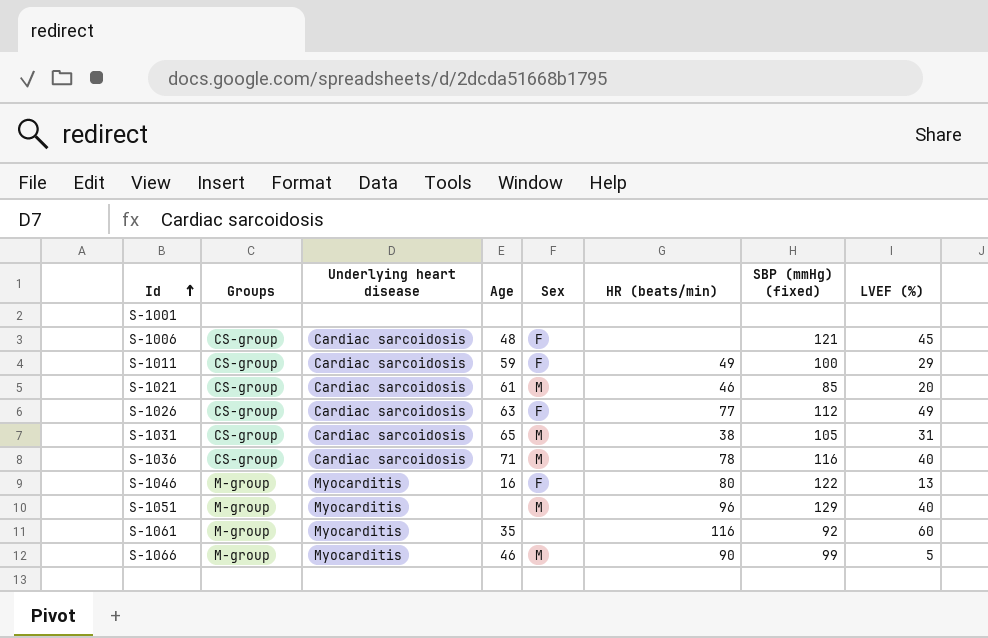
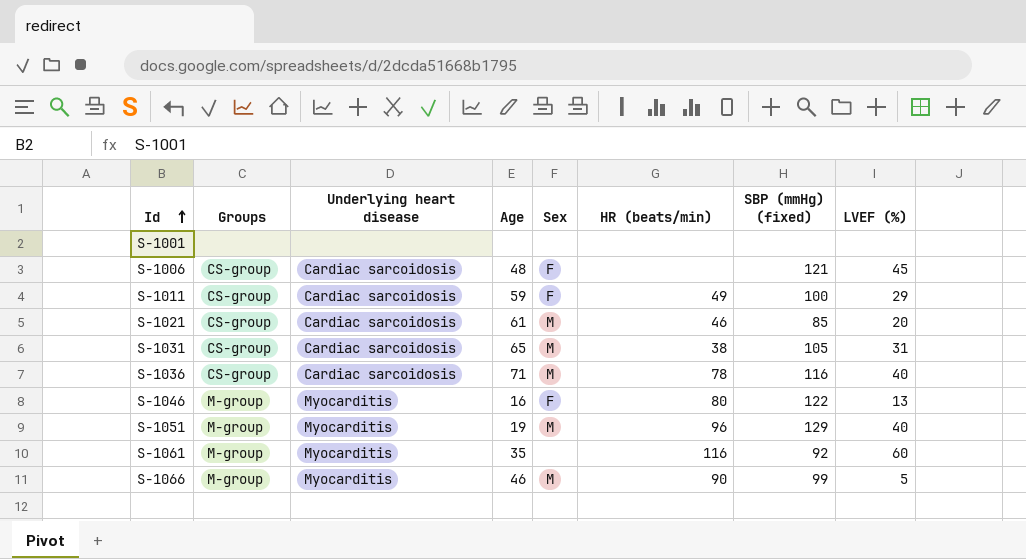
row S-1026: CS-group | Cardiac sarcoidosis | 63 | F | 77 | 112 | 49 -> none
S-1051 | Age: none -> 19

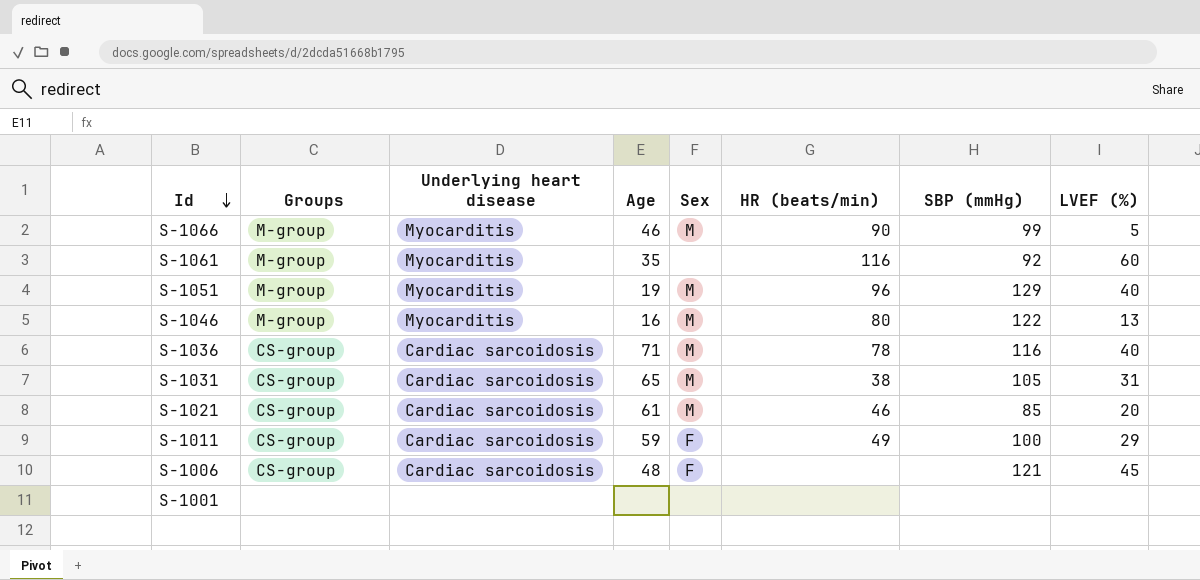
row order: Id ascending -> Id descending
column name: SBP (mmHg) (fixed) -> SBP (mmHg)
S-1046 | Sex: F -> M

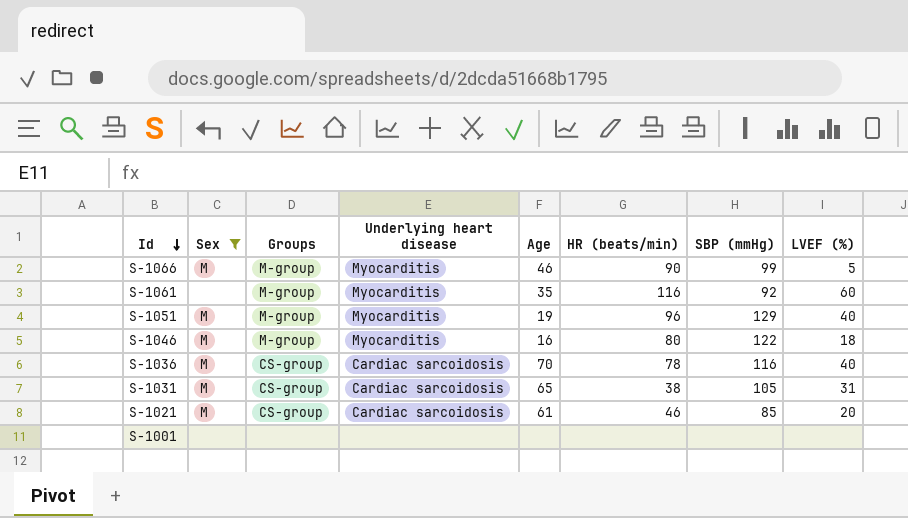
filter: none -> Sex != F
column Sex | position: 5 -> 2
S-1046 | LVEF (%): 13 -> 18
S-1036 | Age: 71 -> 70

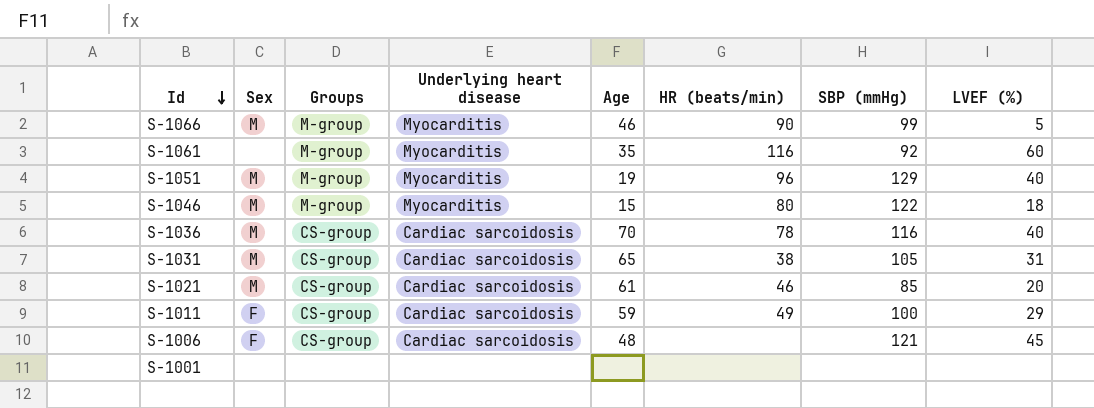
filter: Sex != F -> none
S-1046 | Age: 16 -> 15

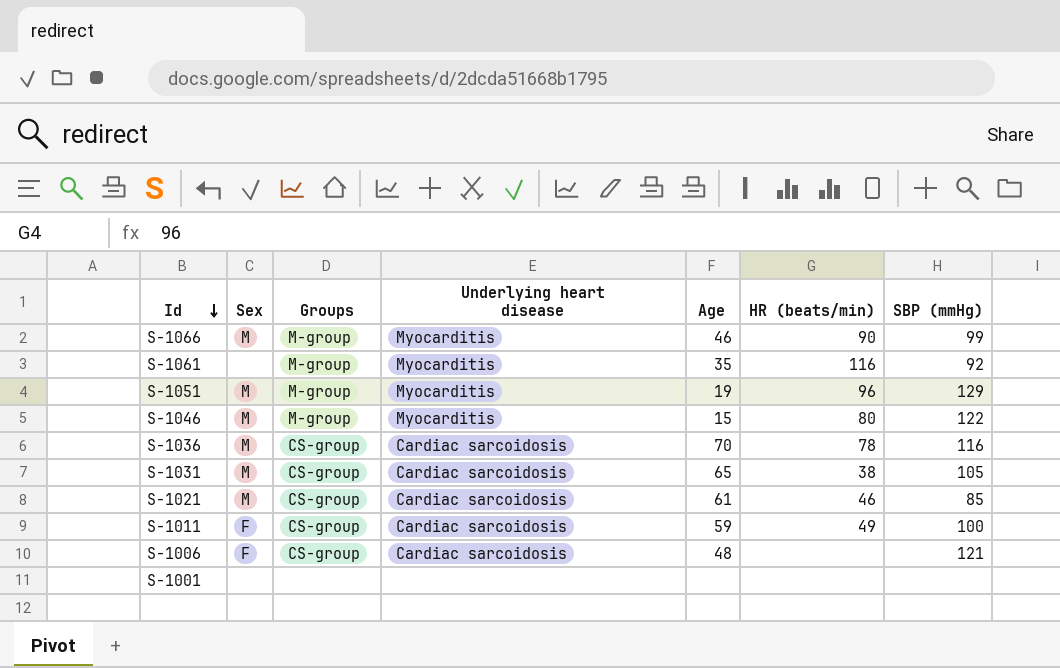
column LVEF (%) | position: 8 -> none

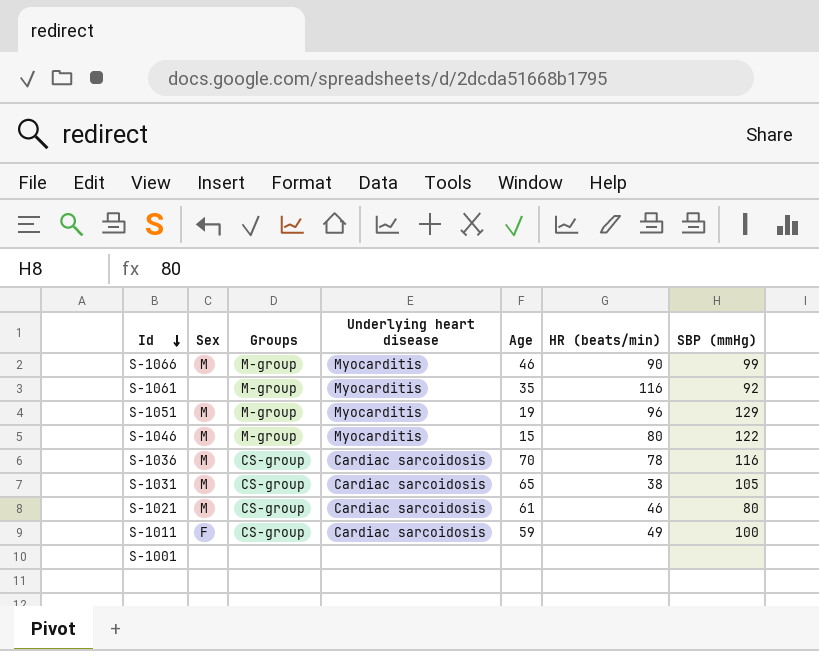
row S-1006: F | CS-group | Cardiac sarcoidosis | 48 | none | 121 -> none
S-1021 | SBP (mmHg): 85 -> 80

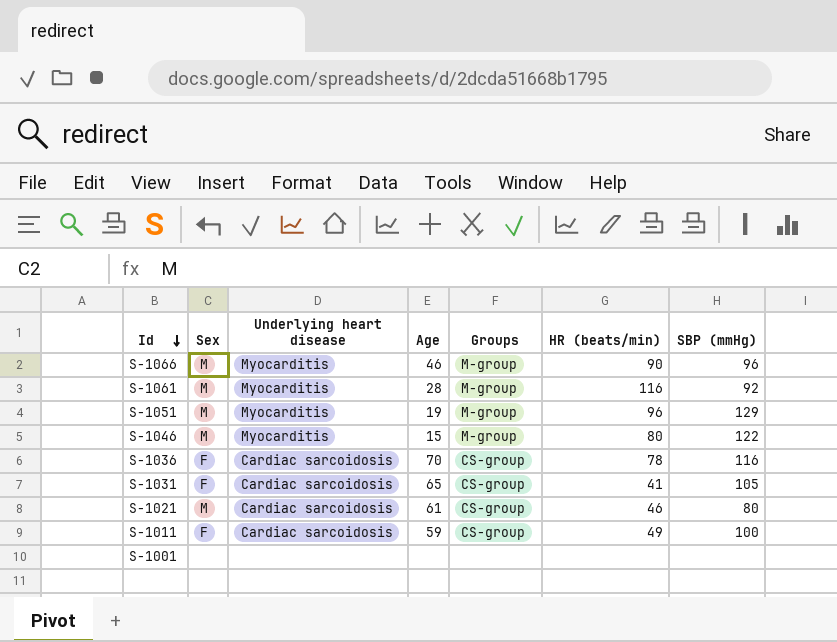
column Groups | position: 3 -> 5
S-1066 | SBP (mmHg): 99 -> 96
S-1061 | Sex: none -> M
S-1061 | Age: 35 -> 28
S-1036 | Sex: M -> F
S-1031 | Sex: M -> F
S-1031 | HR (beats/min): 38 -> 41

